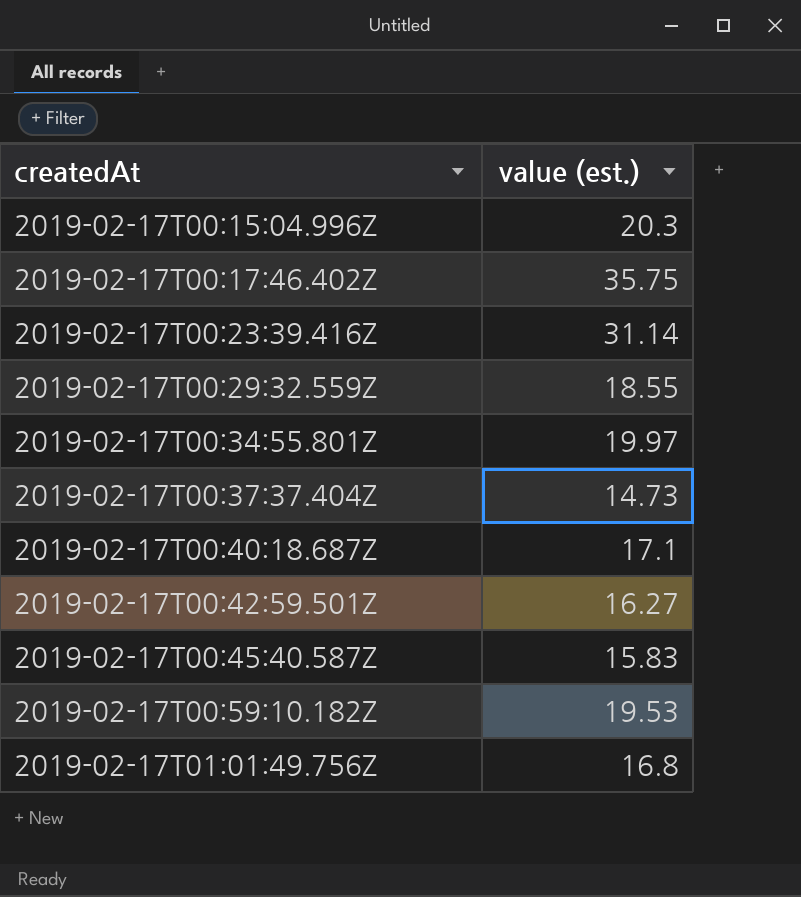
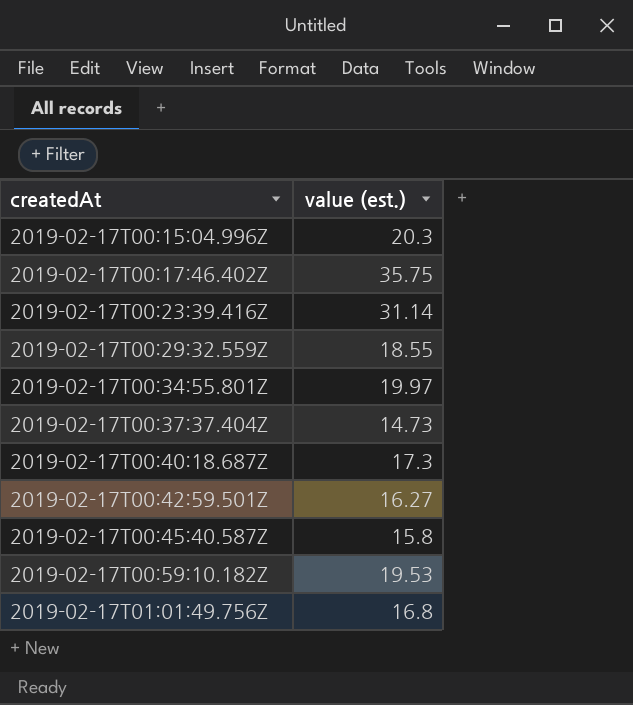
2019-02-17T00:40:18.687Z | value (est.): 17.1 -> 17.3
2019-02-17T00:45:40.587Z | value (est.): 15.83 -> 15.8

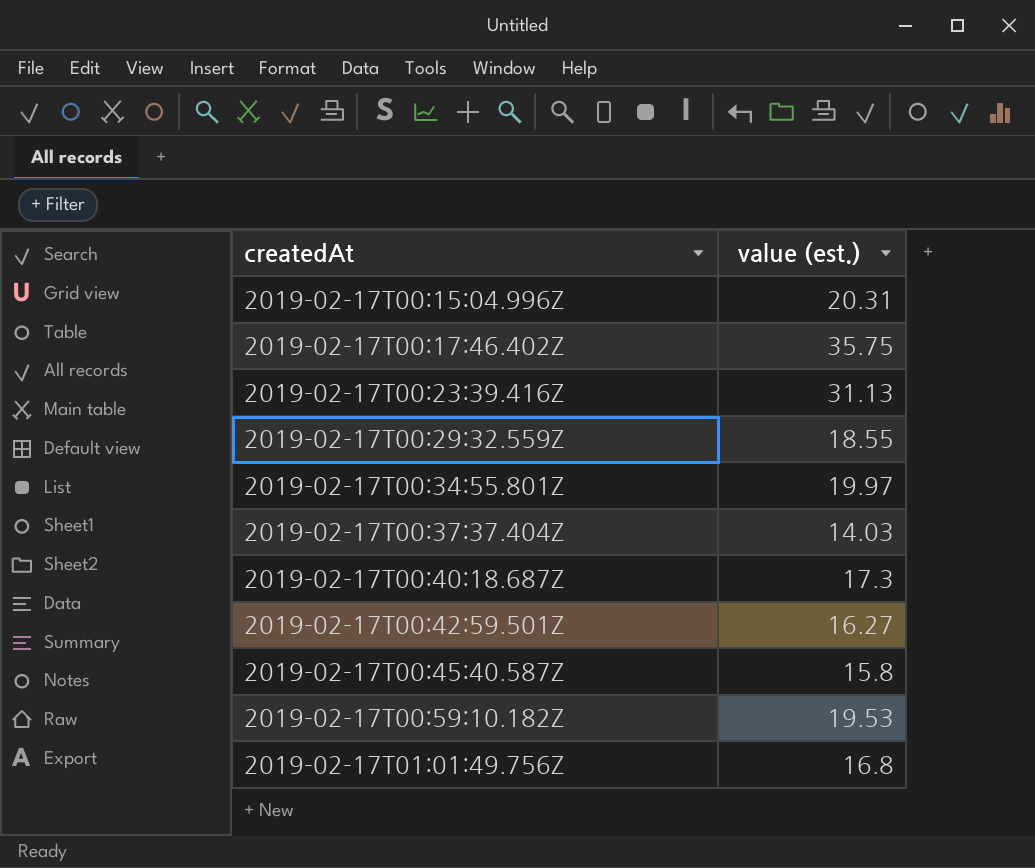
2019-02-17T00:15:04.996Z | value (est.): 20.3 -> 20.31
2019-02-17T00:23:39.416Z | value (est.): 31.14 -> 31.13
2019-02-17T00:37:37.404Z | value (est.): 14.73 -> 14.03

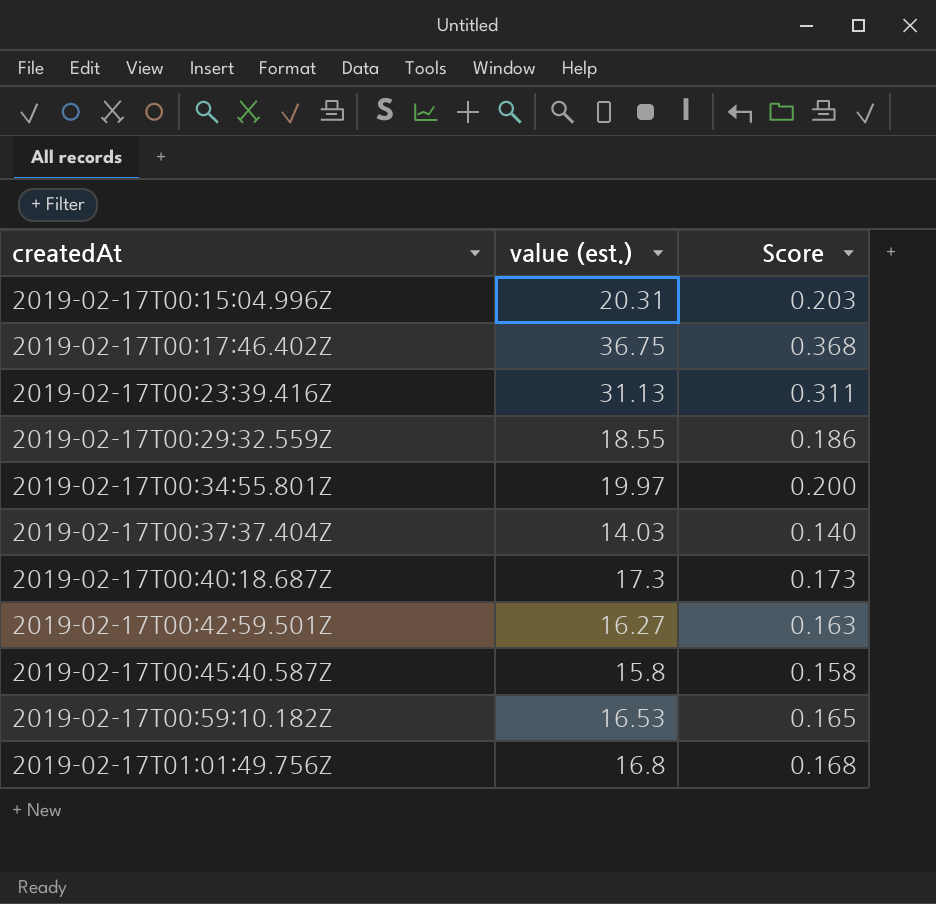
column Score | formula: none -> [value (est.)] * 0.01
2019-02-17T00:17:46.402Z | value (est.): 35.75 -> 36.75
2019-02-17T00:59:10.182Z | value (est.): 19.53 -> 16.53

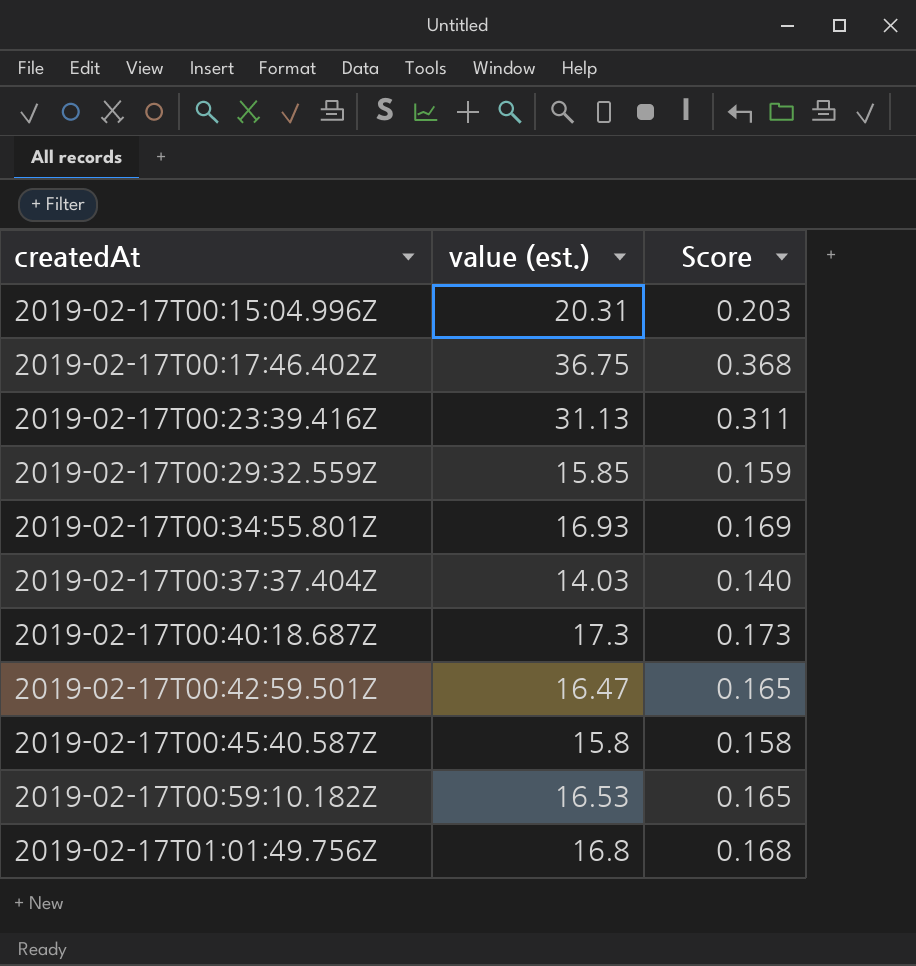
2019-02-17T00:29:32.559Z | value (est.): 18.55 -> 15.85
2019-02-17T00:29:32.559Z | Score: 0.186 -> 0.159
2019-02-17T00:34:55.801Z | value (est.): 19.97 -> 16.93
2019-02-17T00:34:55.801Z | Score: 0.200 -> 0.169
2019-02-17T00:42:59.501Z | value (est.): 16.27 -> 16.47
2019-02-17T00:42:59.501Z | Score: 0.163 -> 0.165

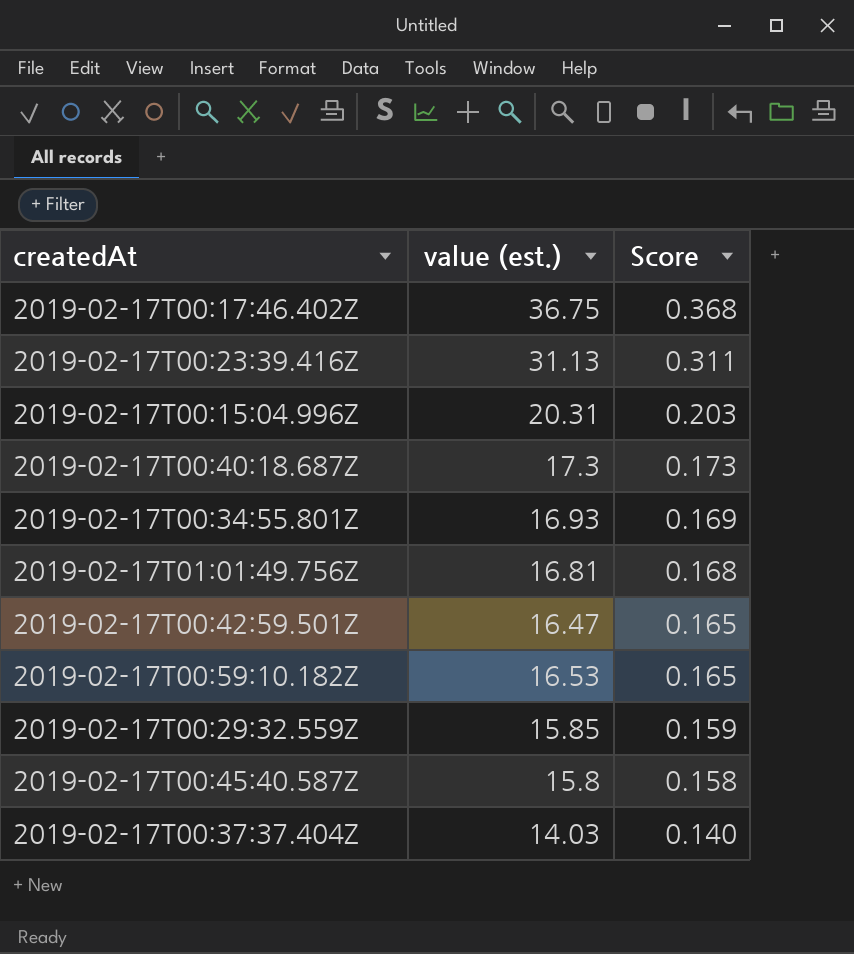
row order: createdAt ascending -> Score descending
2019-02-17T01:01:49.756Z | value (est.): 16.8 -> 16.81

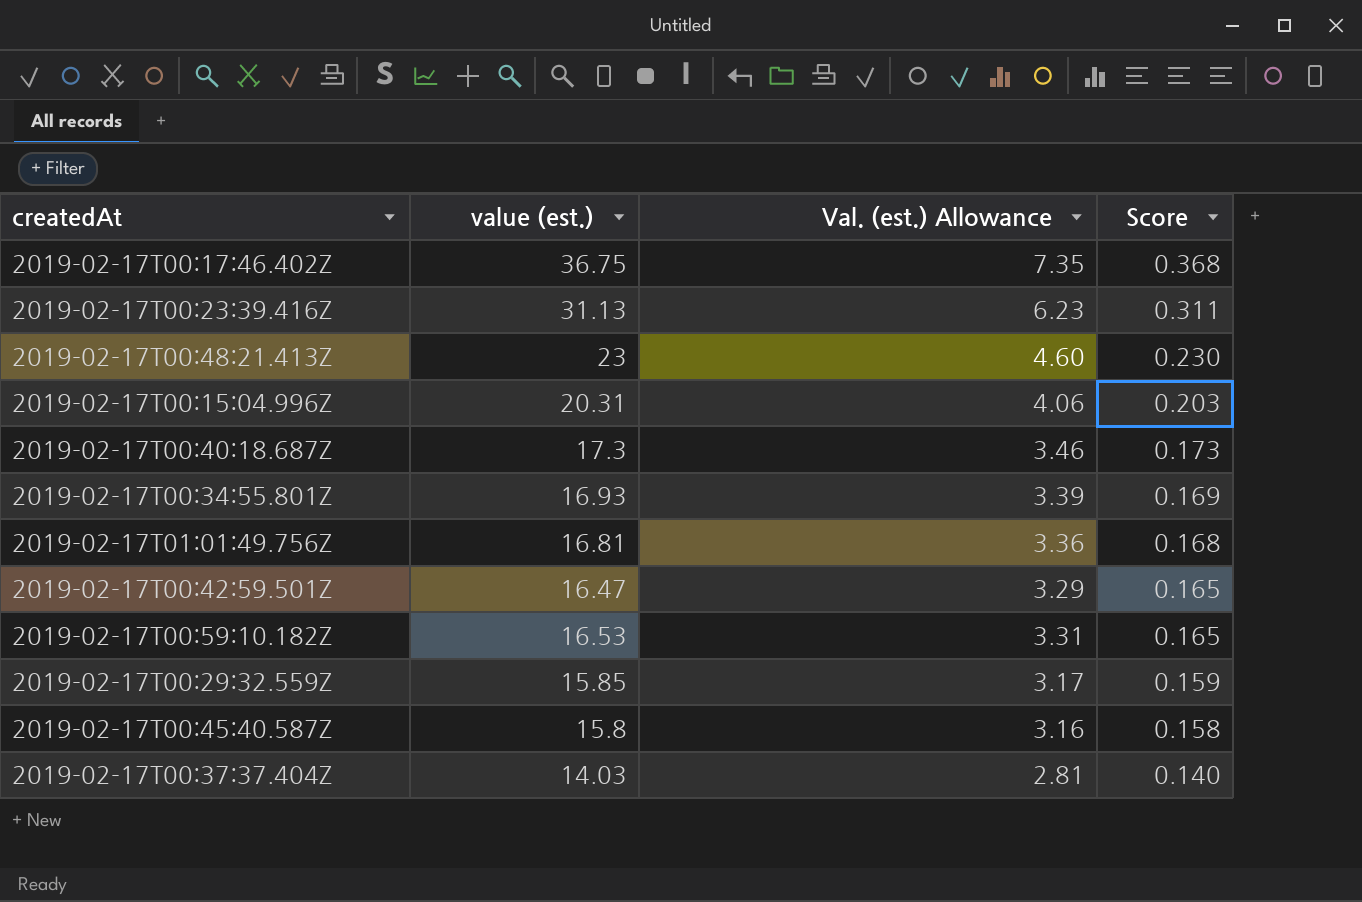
column Val. (est.) Allowance | formula: none -> [value (est.)] * 0.2
row 2019-02-17T00:48:21.413Z: none -> 23 | 4.60 | 0.230

